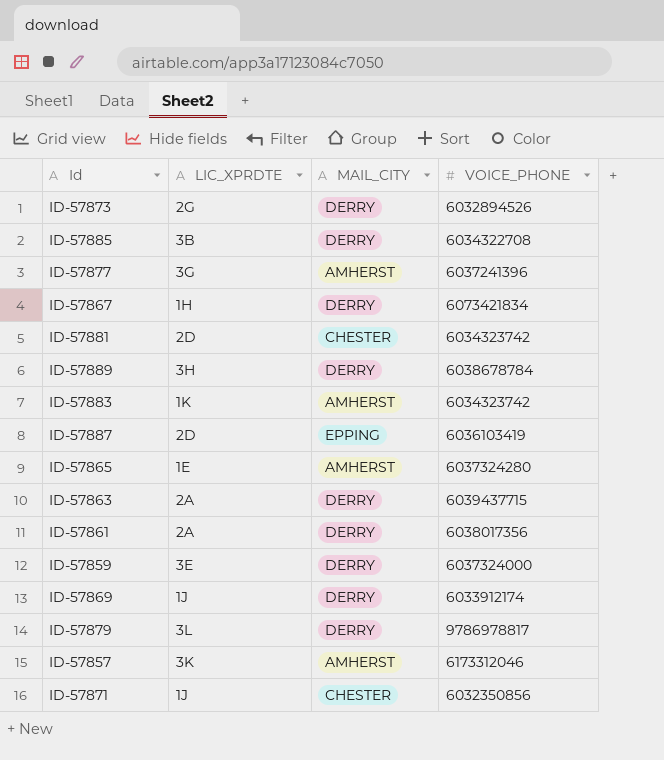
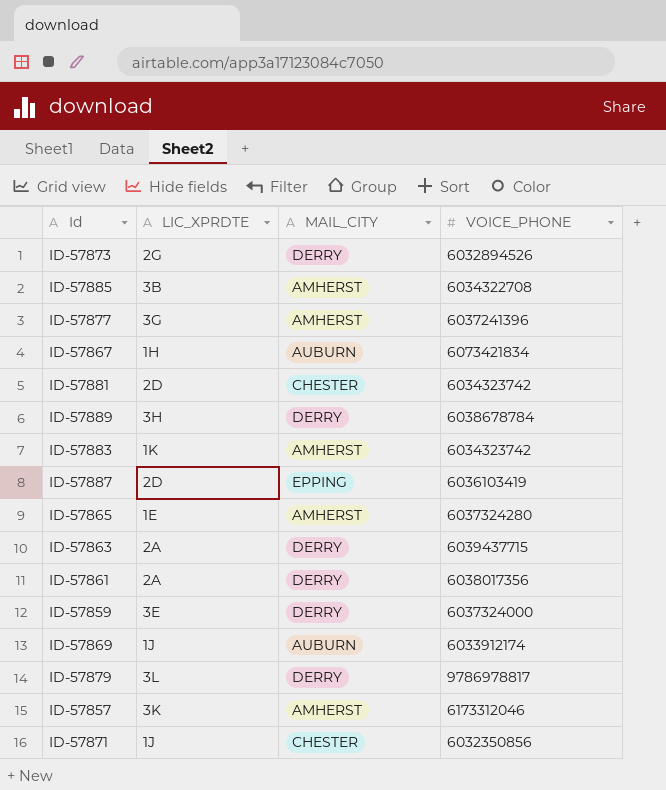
ID-57885 | MAIL_CITY: DERRY -> AMHERST
ID-57867 | MAIL_CITY: DERRY -> AUBURN
ID-57869 | MAIL_CITY: DERRY -> AUBURN

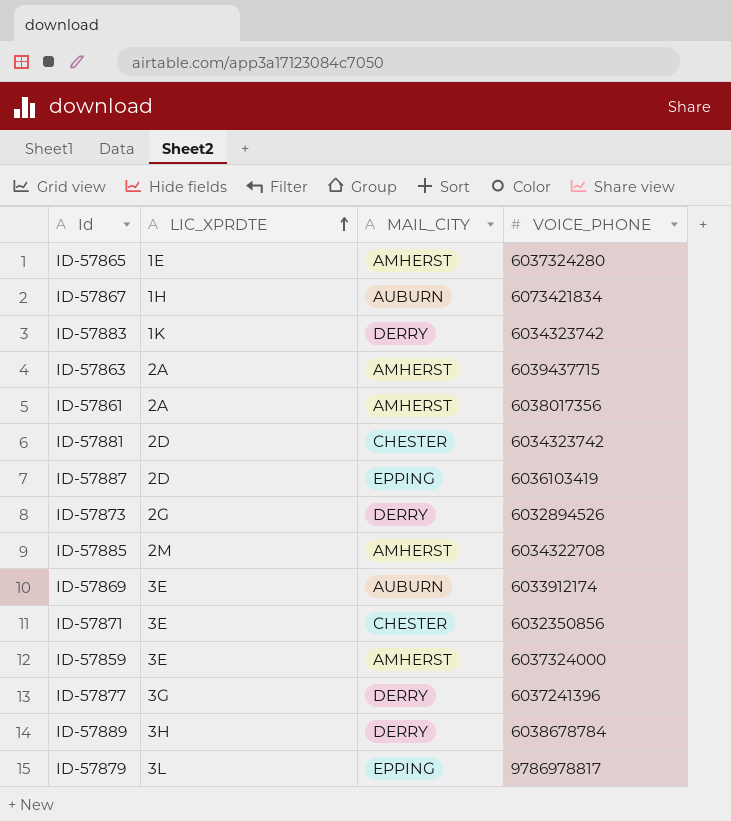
row order: none -> LIC_XPRDTE ascending
row ID-57857: 3K | AMHERST | 6173312046 -> none
ID-57883 | MAIL_CITY: AMHERST -> DERRY
ID-57863 | MAIL_CITY: DERRY -> AMHERST
ID-57861 | MAIL_CITY: DERRY -> AMHERST
ID-57885 | LIC_XPRDTE: 3B -> 2M
ID-57869 | LIC_XPRDTE: 1J -> 3E
ID-57871 | LIC_XPRDTE: 1J -> 3E
ID-57859 | MAIL_CITY: DERRY -> AMHERST
ID-57877 | MAIL_CITY: AMHERST -> DERRY
ID-57879 | MAIL_CITY: DERRY -> EPPING

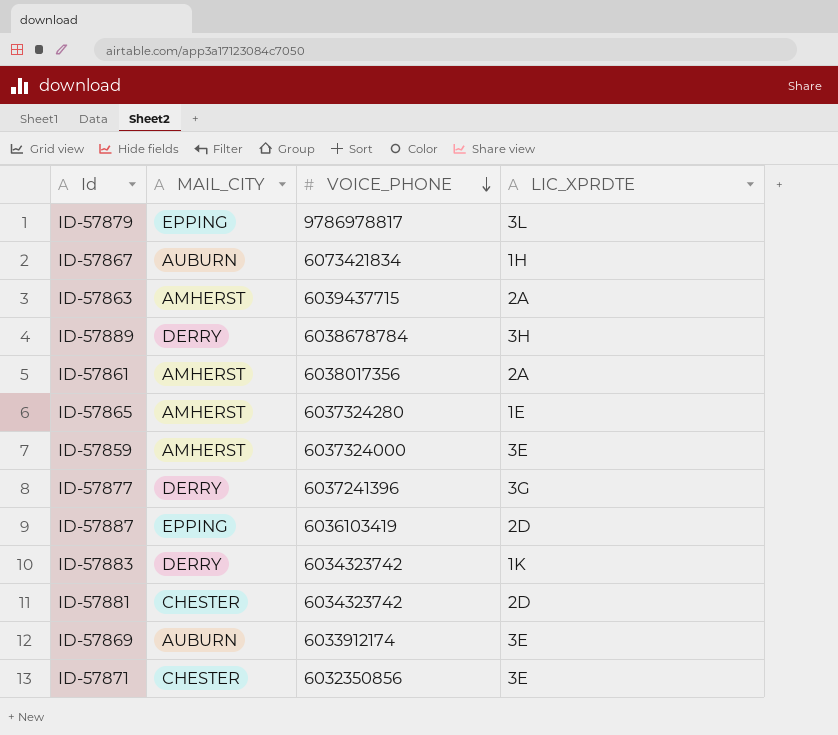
row order: LIC_XPRDTE ascending -> VOICE_PHONE descending
column LIC_XPRDTE | position: 2 -> 4
row ID-57873: 2G | DERRY | 6032894526 -> none
row ID-57885: 2M | AMHERST | 6034322708 -> none

